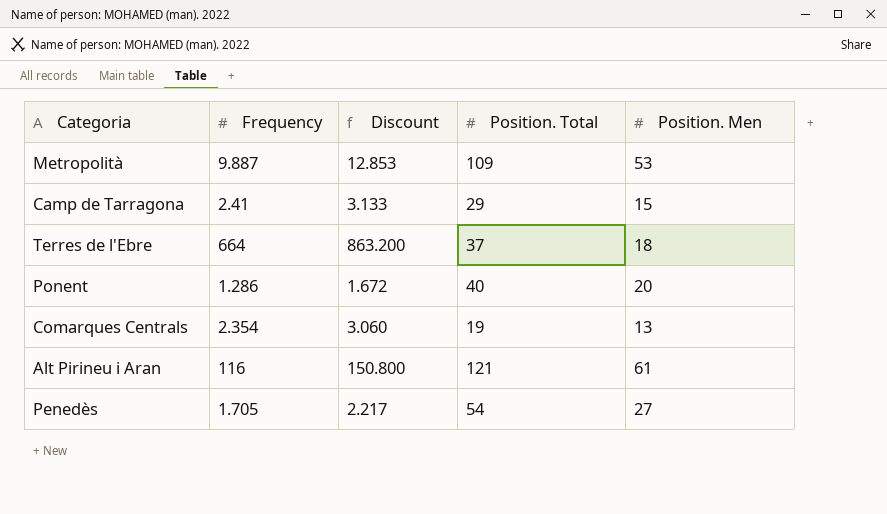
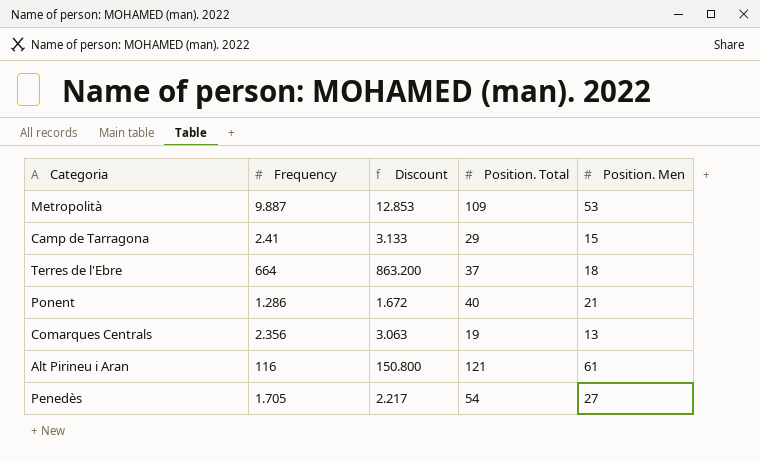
Ponent | Position. Men: 20 -> 21
Comarques Centrals | Frequency: 2.354 -> 2.356
Comarques Centrals | Discount: 3.060 -> 3.063

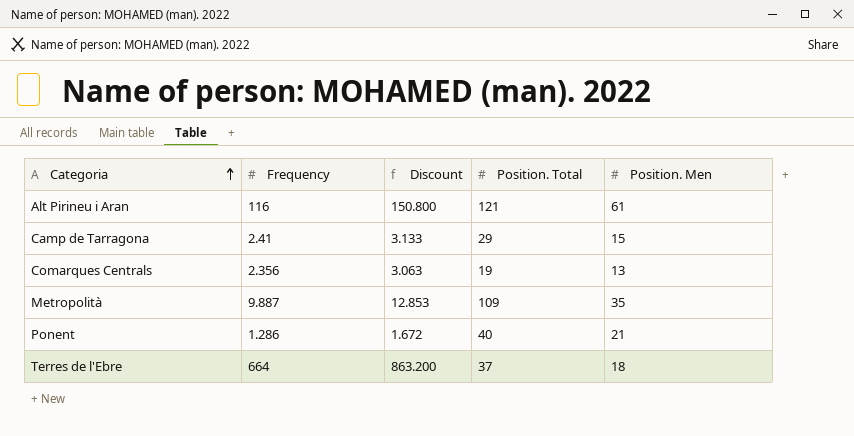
row order: none -> Categoria ascending
row Penedès: 1.705 | 2.217 | 54 | 27 -> none
Metropolità | Position. Men: 53 -> 35

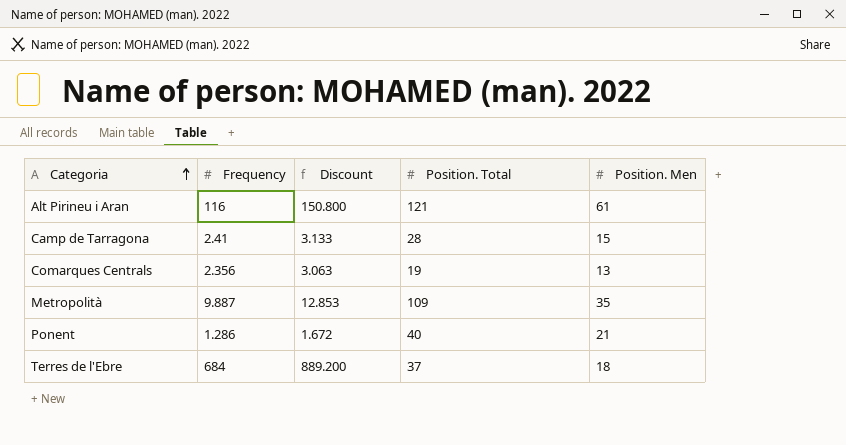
Camp de Tarragona | Position. Total: 29 -> 28
Terres de l'Ebre | Frequency: 664 -> 684
Terres de l'Ebre | Discount: 863.200 -> 889.200

